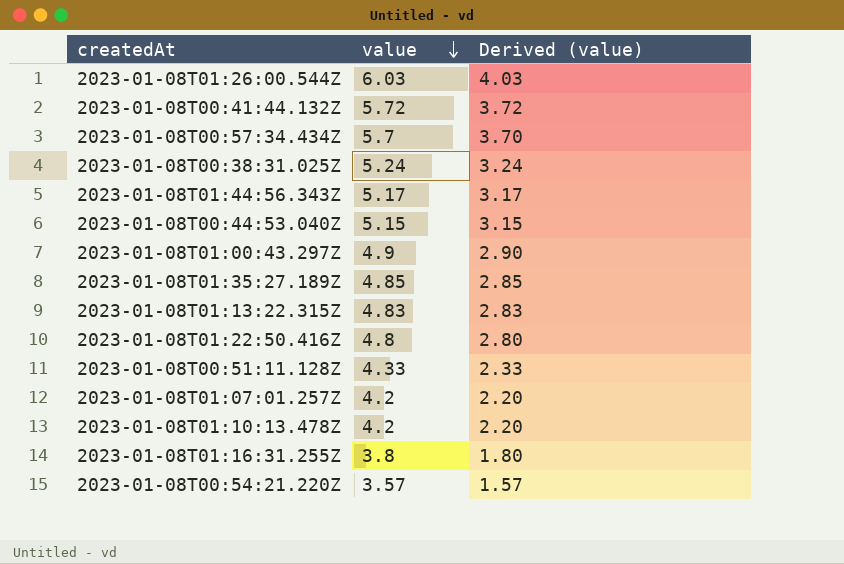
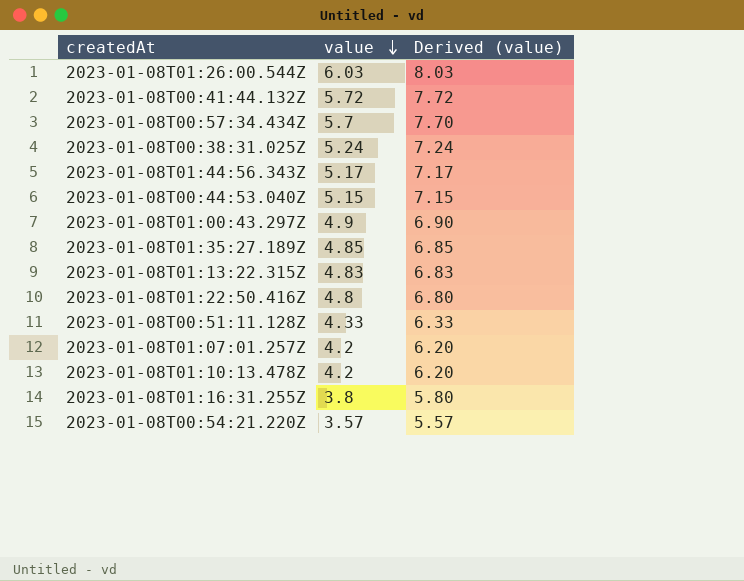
column Derived (value) | formula: [value] - 2 -> [value] + 2

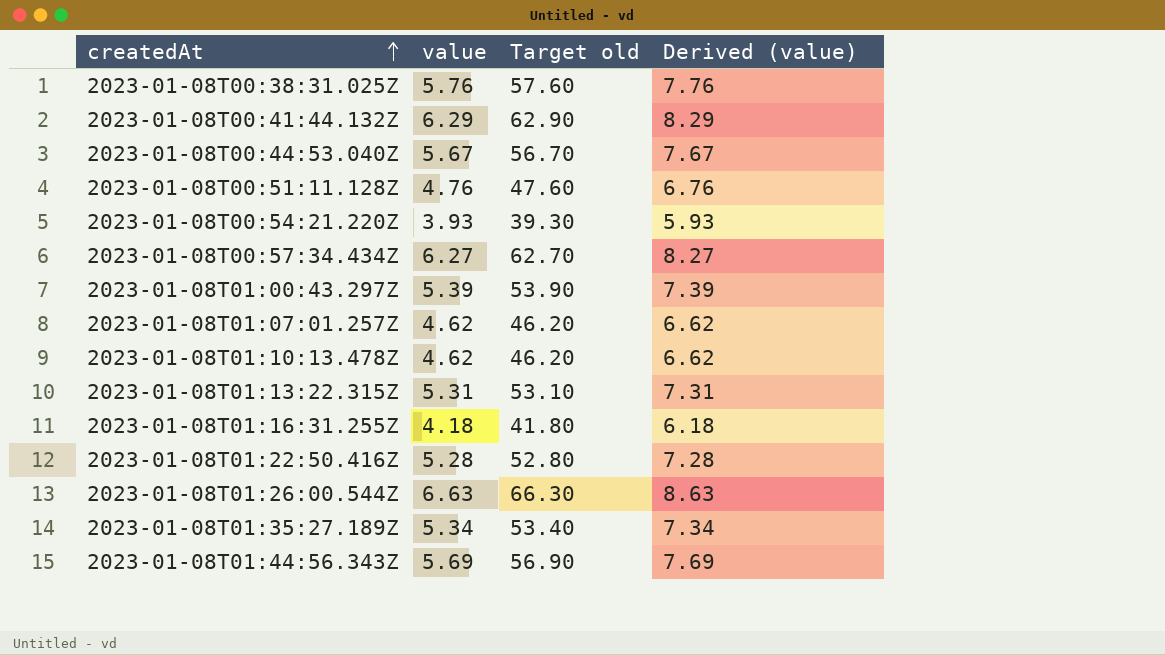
row order: value descending -> createdAt ascending
column Target old | formula: none -> [value] * 10
2023-01-08T00:38:31.025Z | value: 5.24 -> 5.76
2023-01-08T00:38:31.025Z | Derived (value): 7.24 -> 7.76
2023-01-08T00:41:44.132Z | value: 5.72 -> 6.29
2023-01-08T00:41:44.132Z | Derived (value): 7.72 -> 8.29
2023-01-08T00:44:53.040Z | value: 5.15 -> 5.67
2023-01-08T00:44:53.040Z | Derived (value): 7.15 -> 7.67
2023-01-08T00:51:11.128Z | value: 4.33 -> 4.76
2023-01-08T00:51:11.128Z | Derived (value): 6.33 -> 6.76
2023-01-08T00:54:21.220Z | value: 3.57 -> 3.93
2023-01-08T00:54:21.220Z | Derived (value): 5.57 -> 5.93
2023-01-08T00:57:34.434Z | value: 5.7 -> 6.27
2023-01-08T00:57:34.434Z | Derived (value): 7.70 -> 8.27
2023-01-08T01:00:43.297Z | value: 4.9 -> 5.39
2023-01-08T01:00:43.297Z | Derived (value): 6.90 -> 7.39
2023-01-08T01:07:01.257Z | value: 4.2 -> 4.62
2023-01-08T01:07:01.257Z | Derived (value): 6.20 -> 6.62
2023-01-08T01:10:13.478Z | value: 4.2 -> 4.62
2023-01-08T01:10:13.478Z | Derived (value): 6.20 -> 6.62
2023-01-08T01:13:22.315Z | value: 4.83 -> 5.31
2023-01-08T01:13:22.315Z | Derived (value): 6.83 -> 7.31
2023-01-08T01:16:31.255Z | value: 3.8 -> 4.18
2023-01-08T01:16:31.255Z | Derived (value): 5.80 -> 6.18
2023-01-08T01:22:50.416Z | value: 4.8 -> 5.28
2023-01-08T01:22:50.416Z | Derived (value): 6.80 -> 7.28
2023-01-08T01:26:00.544Z | value: 6.03 -> 6.63
2023-01-08T01:26:00.544Z | Derived (value): 8.03 -> 8.63
2023-01-08T01:35:27.189Z | value: 4.85 -> 5.34
2023-01-08T01:35:27.189Z | Derived (value): 6.85 -> 7.34
2023-01-08T01:44:56.343Z | value: 5.17 -> 5.69
2023-01-08T01:44:56.343Z | Derived (value): 7.17 -> 7.69

